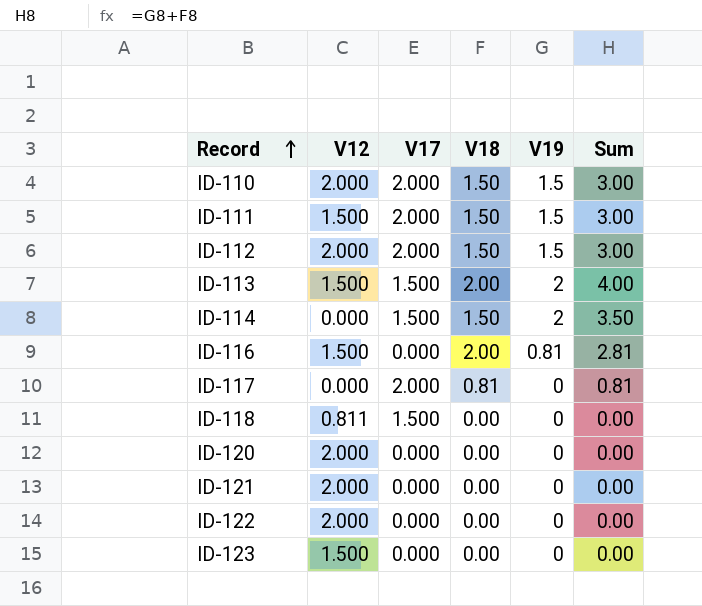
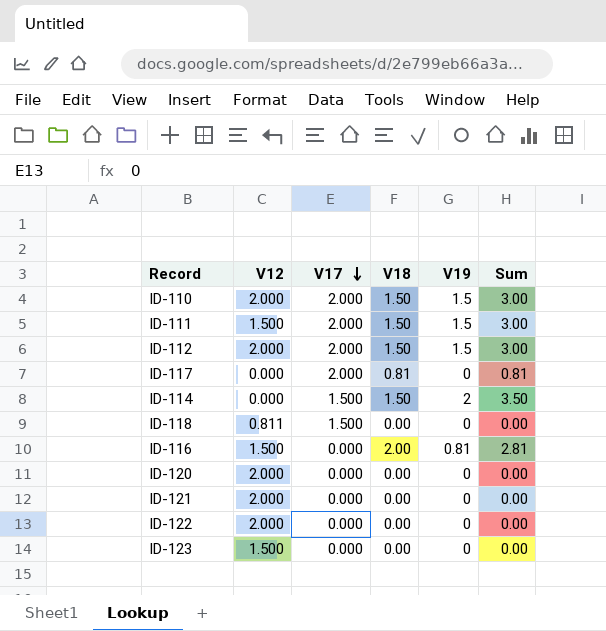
row order: Record ascending -> V17 descending
row ID-113: 1.500 | 1.500 | 2.00 | 2 | 4.00 -> none

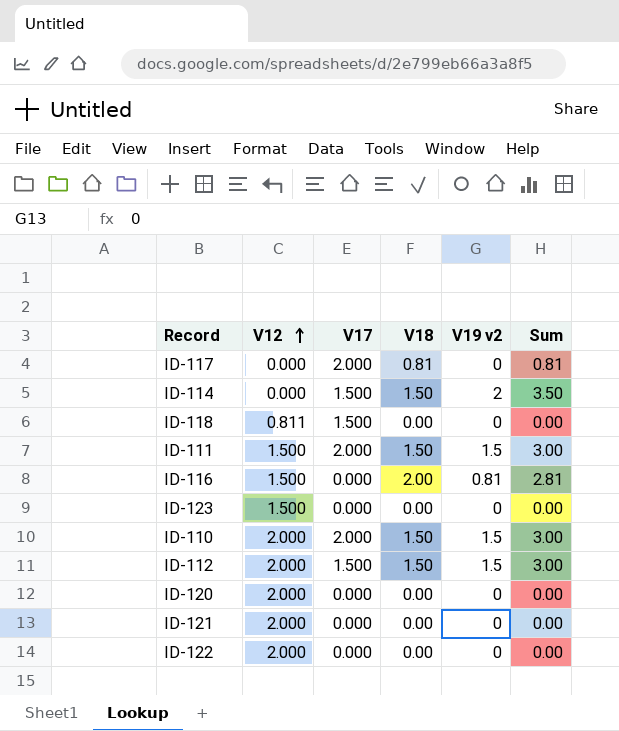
row order: V17 descending -> V12 ascending
column name: V19 -> V19 v2
ID-112 | V17: 2.000 -> 1.500

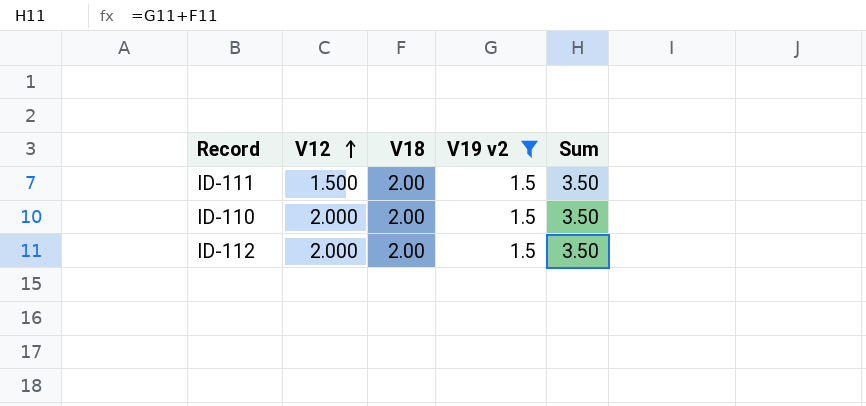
filter: none -> V19 v2 = 1.5
column V17 | position: 3 -> none
ID-111 | V18: 1.50 -> 2.00
ID-111 | Sum: 3.00 -> 3.50
ID-110 | V18: 1.50 -> 2.00
ID-110 | Sum: 3.00 -> 3.50
ID-112 | V18: 1.50 -> 2.00
ID-112 | Sum: 3.00 -> 3.50

